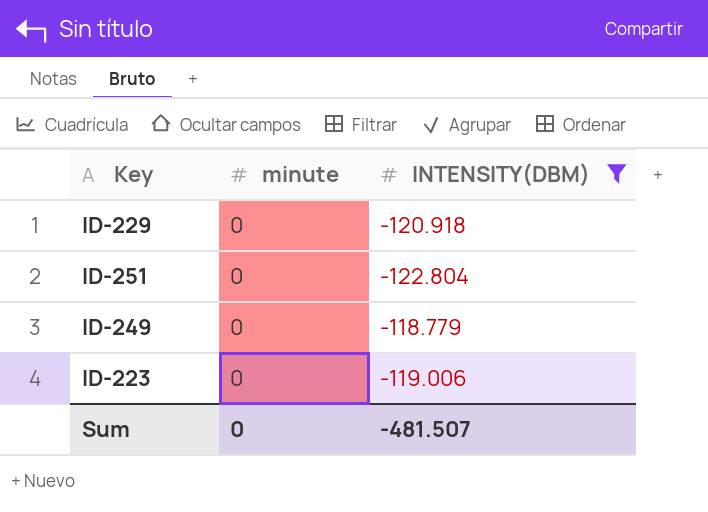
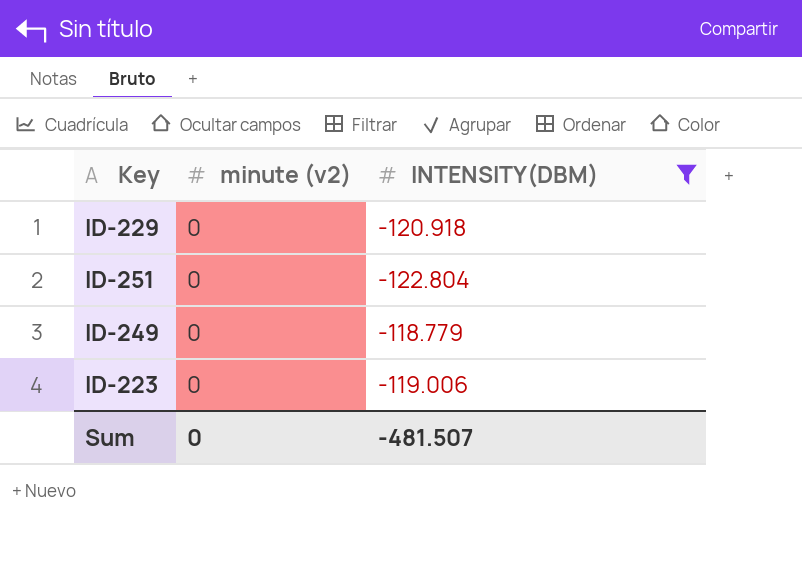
column name: minute -> minute (v2)

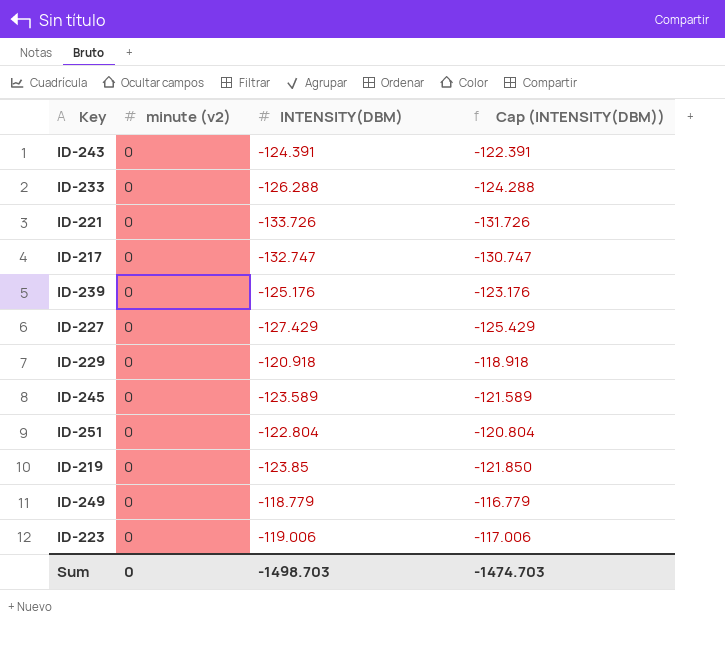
filter: INTENSITY(DBM) >= -122.804 -> none
column Cap (INTENSITY(DBM)) | formula: none -> [INTENSITY(DBM)] + 2
Sum | INTENSITY(DBM): -481.507 -> -1498.703

